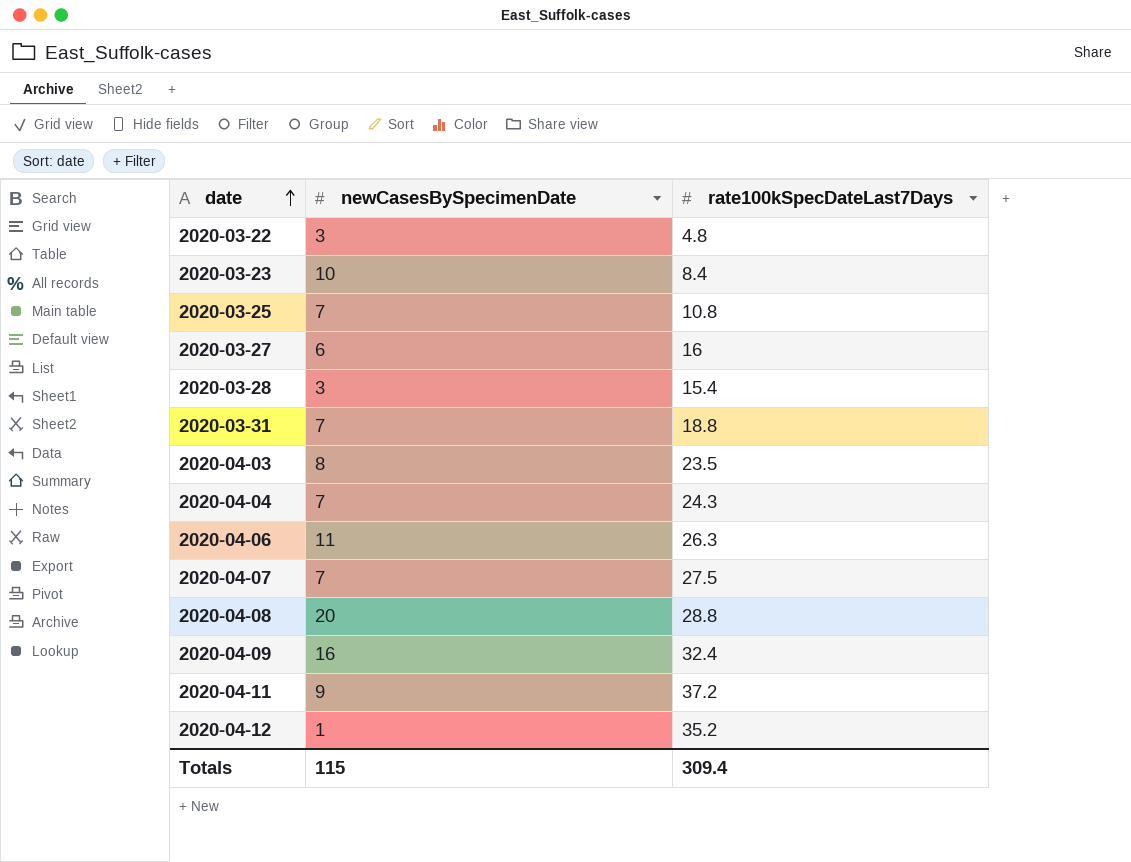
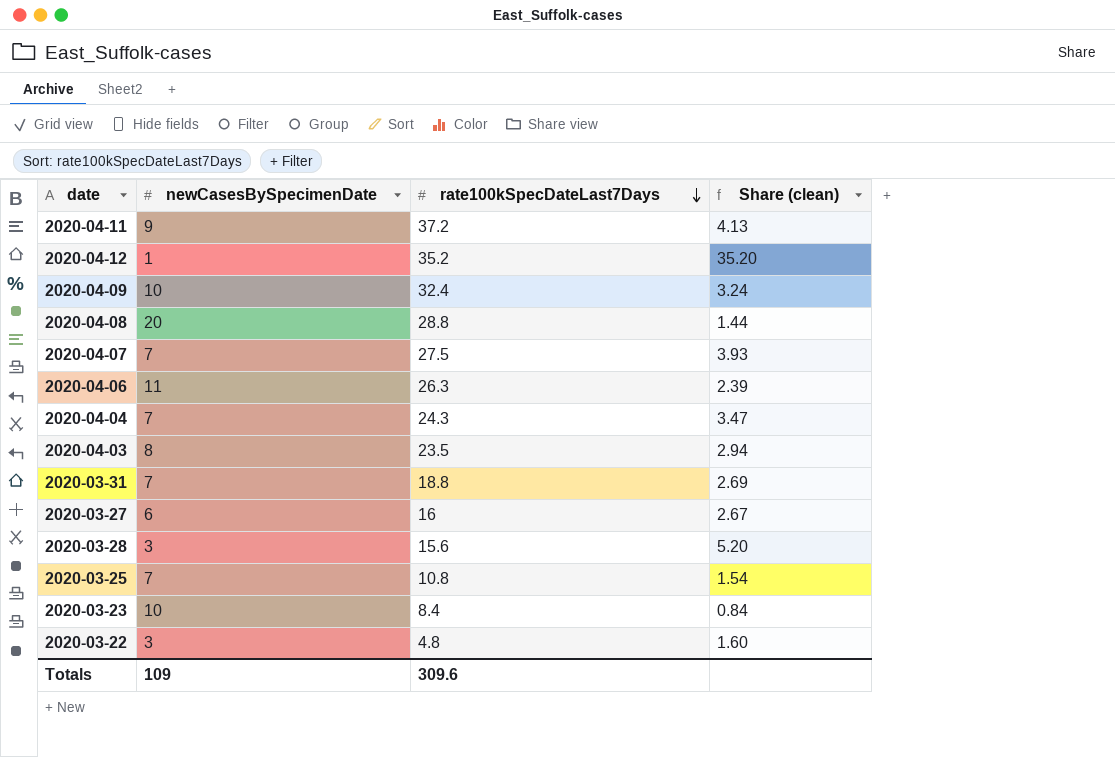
row order: date ascending -> rate100kSpecDateLast7Days descending
column Share (clean) | formula: none -> [rate100kSpecDateLast7Days] / [newCasesBySpecimenDate]
2020-04-09 | newCasesBySpecimenDate: 16 -> 10
2020-03-28 | rate100kSpecDateLast7Days: 15.4 -> 15.6
Totals | newCasesBySpecimenDate: 115 -> 109
Totals | rate100kSpecDateLast7Days: 309.4 -> 309.6

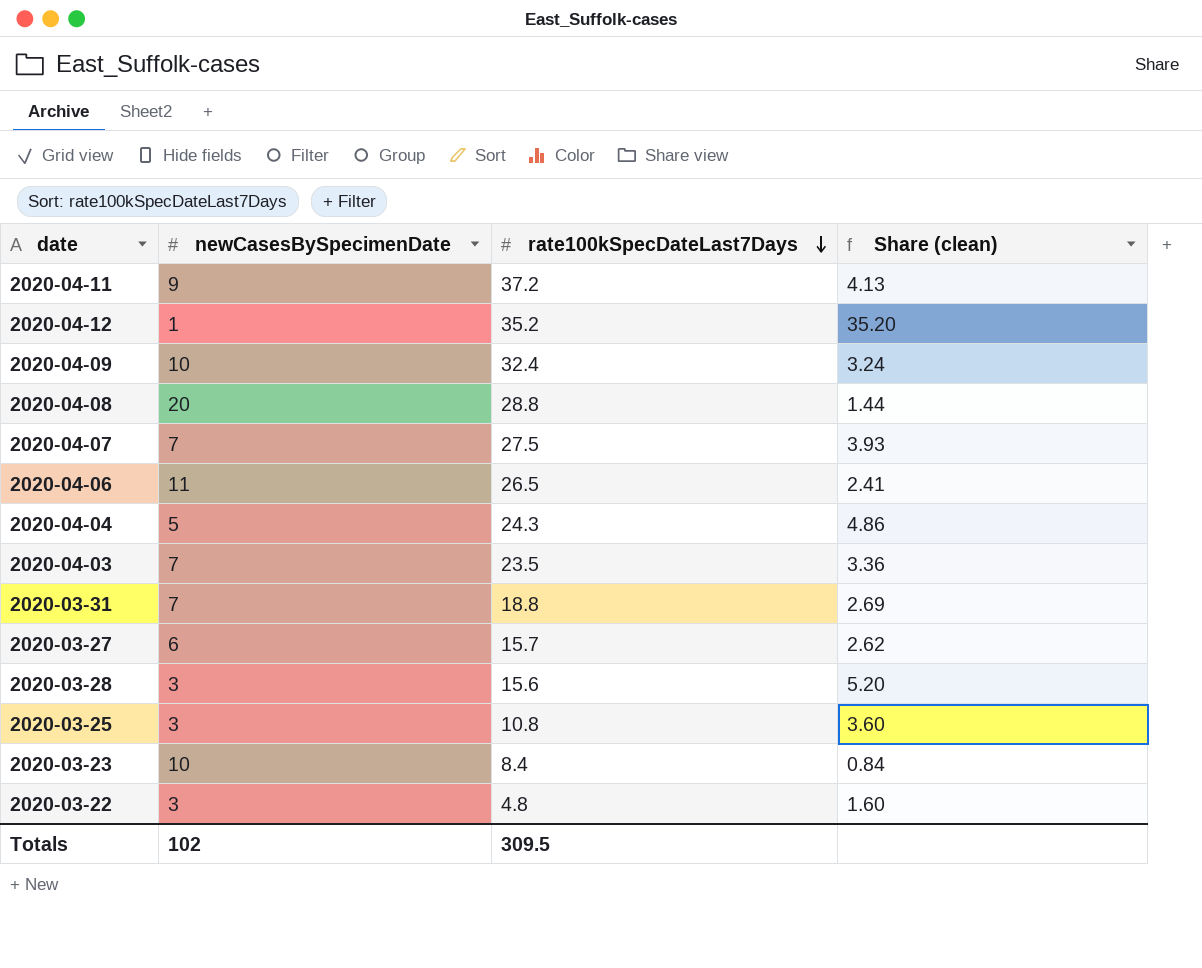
2020-04-06 | rate100kSpecDateLast7Days: 26.3 -> 26.5
2020-04-06 | Share (clean): 2.39 -> 2.41
2020-04-04 | newCasesBySpecimenDate: 7 -> 5
2020-04-04 | Share (clean): 3.47 -> 4.86
2020-04-03 | newCasesBySpecimenDate: 8 -> 7
2020-04-03 | Share (clean): 2.94 -> 3.36
2020-03-27 | rate100kSpecDateLast7Days: 16 -> 15.7
2020-03-27 | Share (clean): 2.67 -> 2.62
2020-03-25 | newCasesBySpecimenDate: 7 -> 3
2020-03-25 | Share (clean): 1.54 -> 3.60
Totals | newCasesBySpecimenDate: 109 -> 102
Totals | rate100kSpecDateLast7Days: 309.6 -> 309.5

